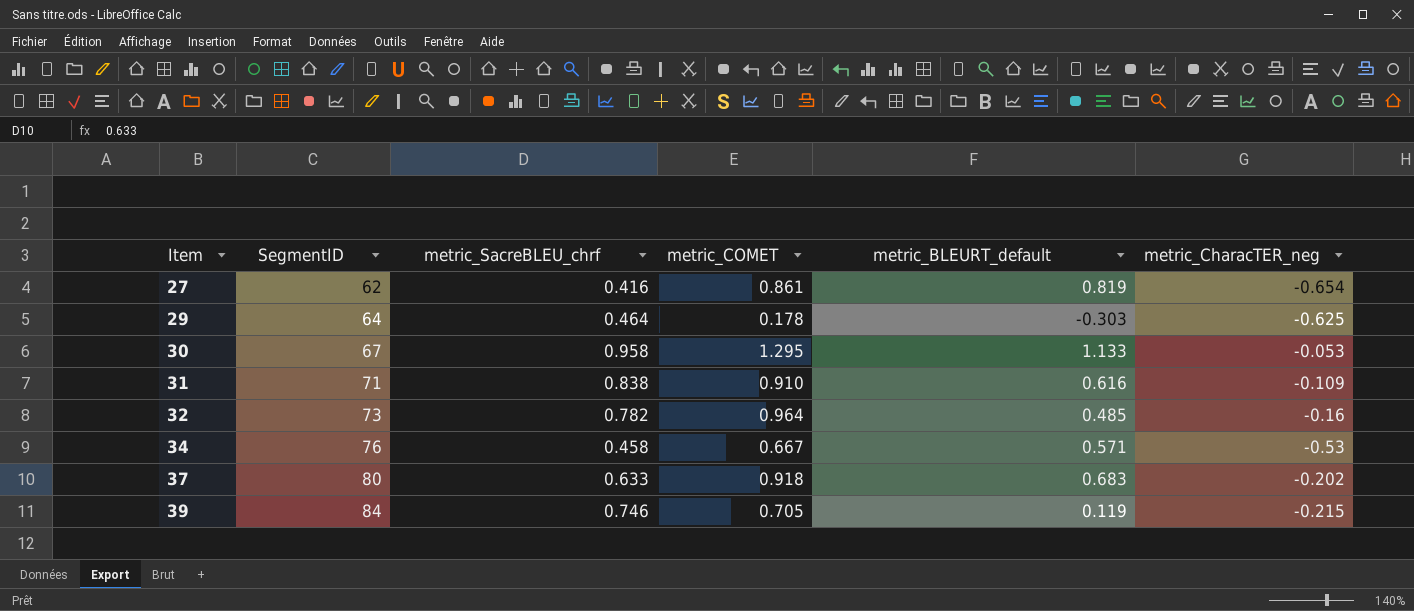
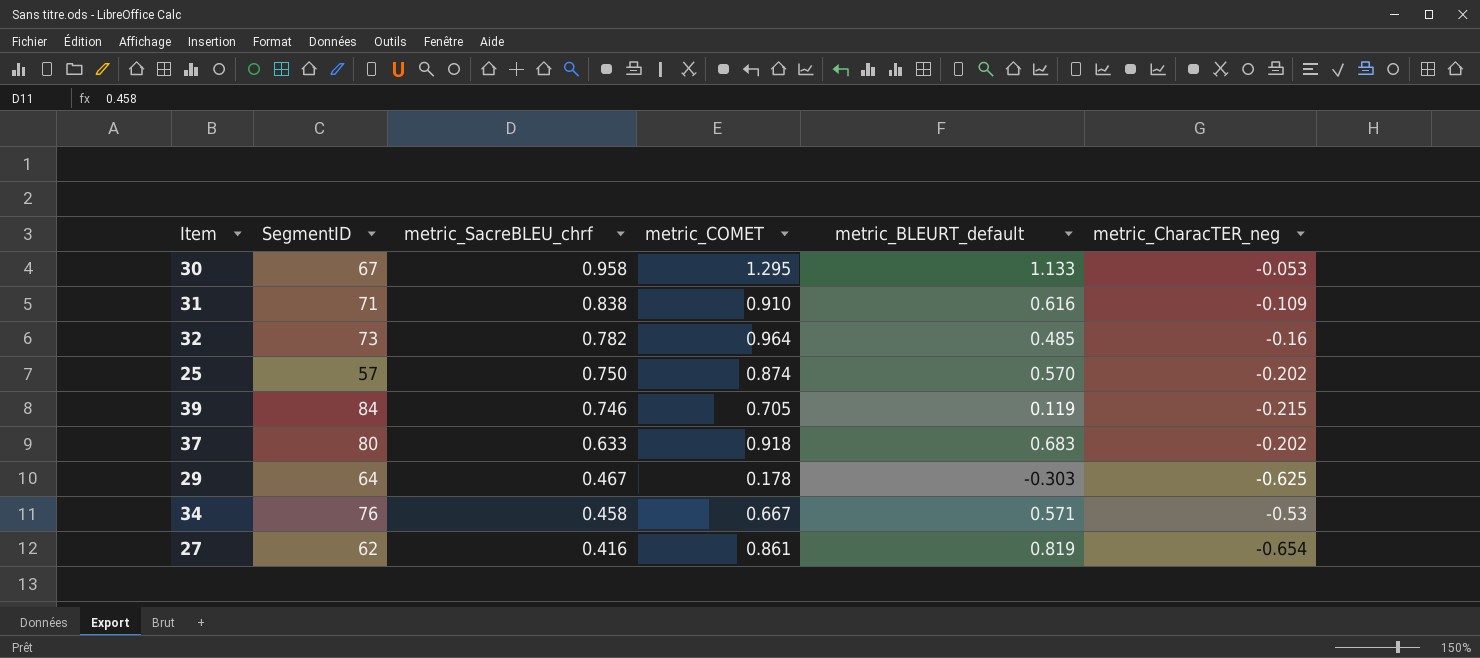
row order: Item ascending -> metric_SacreBLEU_chrf descending
row 25: none -> 57 | 0.750 | 0.874 | 0.570 | -0.202
29 | metric_SacreBLEU_chrf: 0.464 -> 0.467

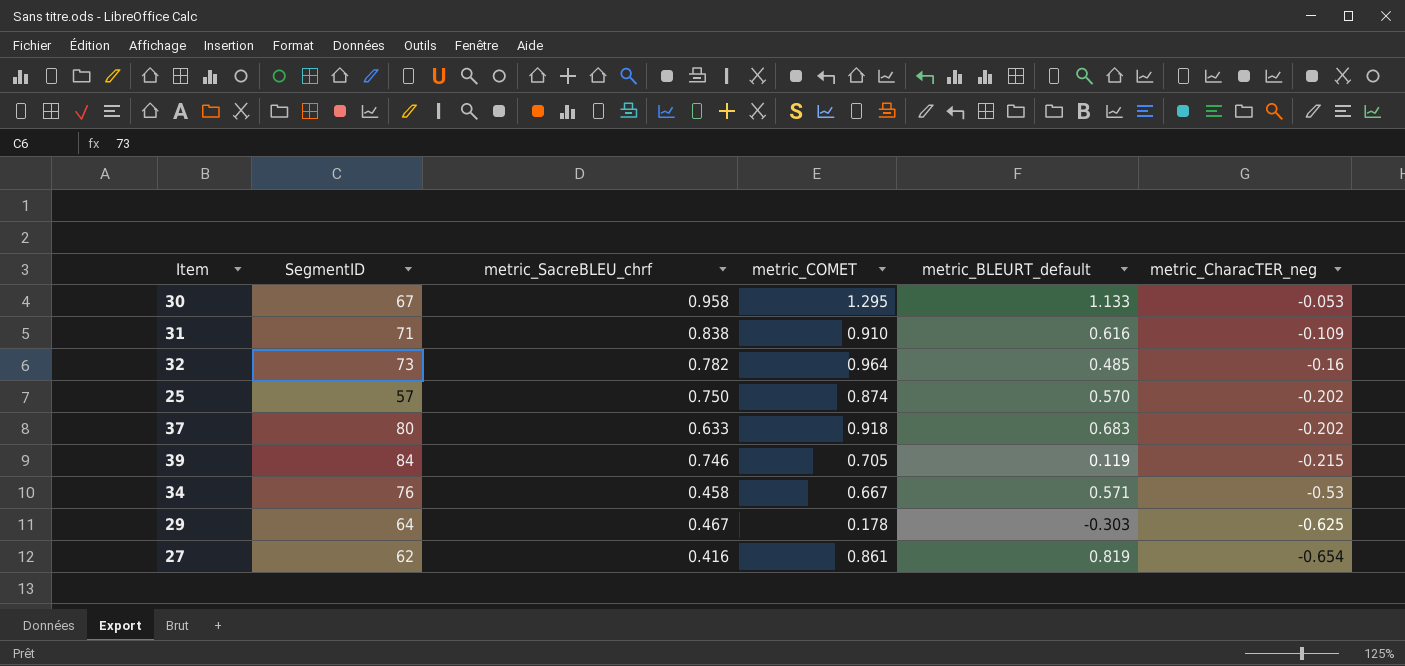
row order: metric_SacreBLEU_chrf descending -> metric_CharacTER_neg descending

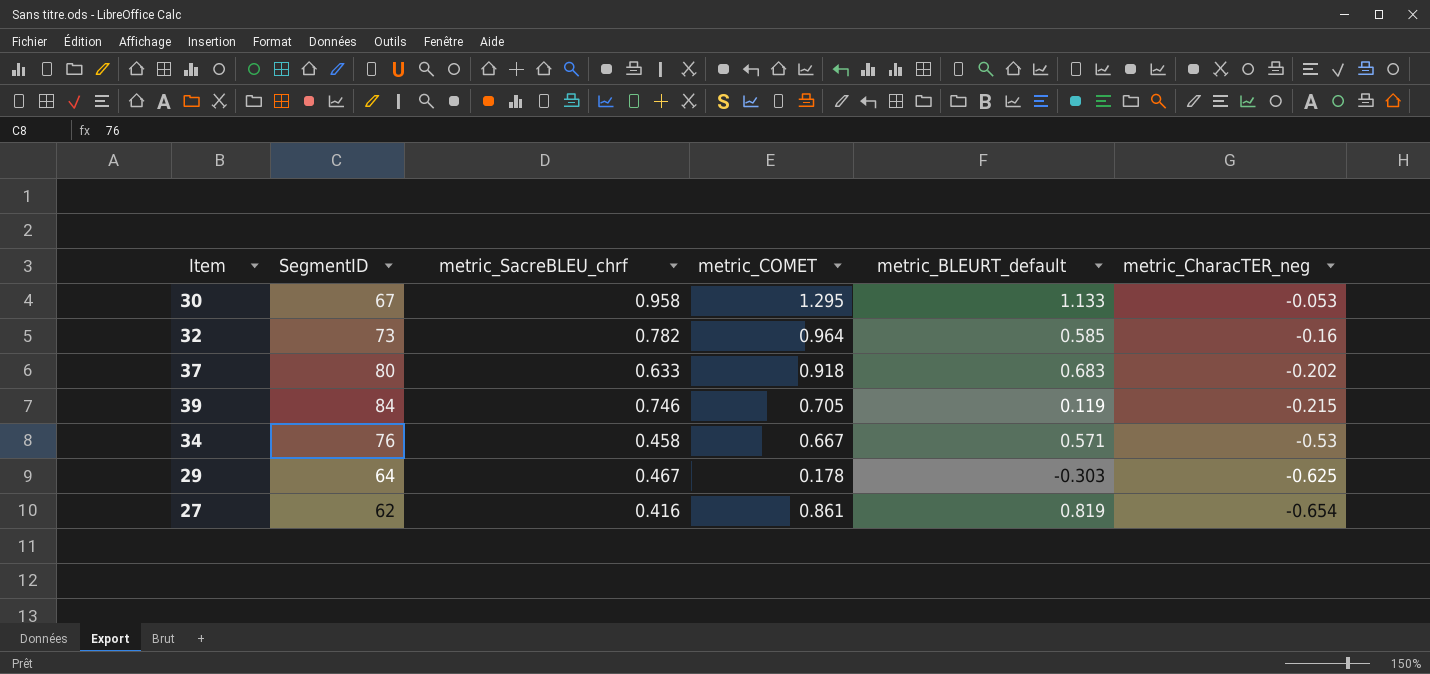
row 31: 71 | 0.838 | 0.910 | 0.616 | -0.109 -> none
row 25: 57 | 0.750 | 0.874 | 0.570 | -0.202 -> none
32 | metric_BLEURT_default: 0.485 -> 0.585

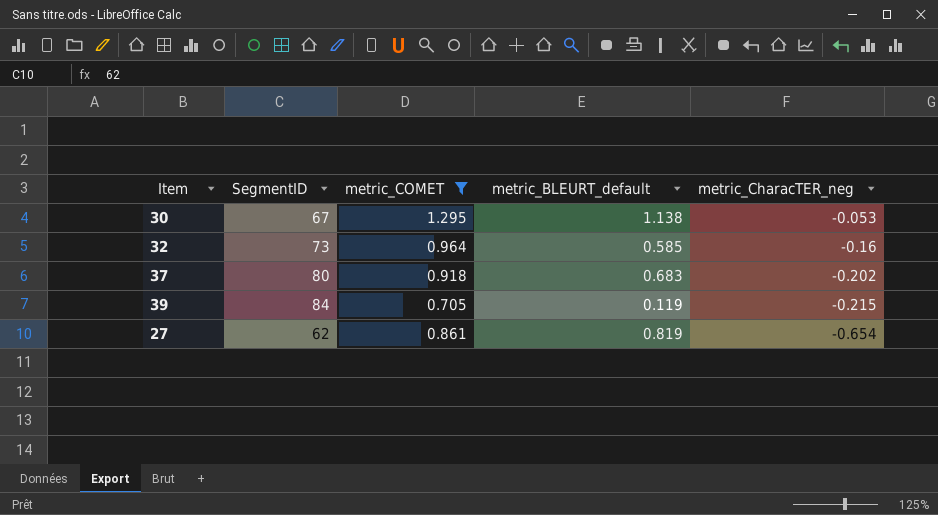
filter: none -> metric_COMET >= 0.705
column metric_SacreBLEU_chrf | position: 3 -> none
30 | metric_BLEURT_default: 1.133 -> 1.138

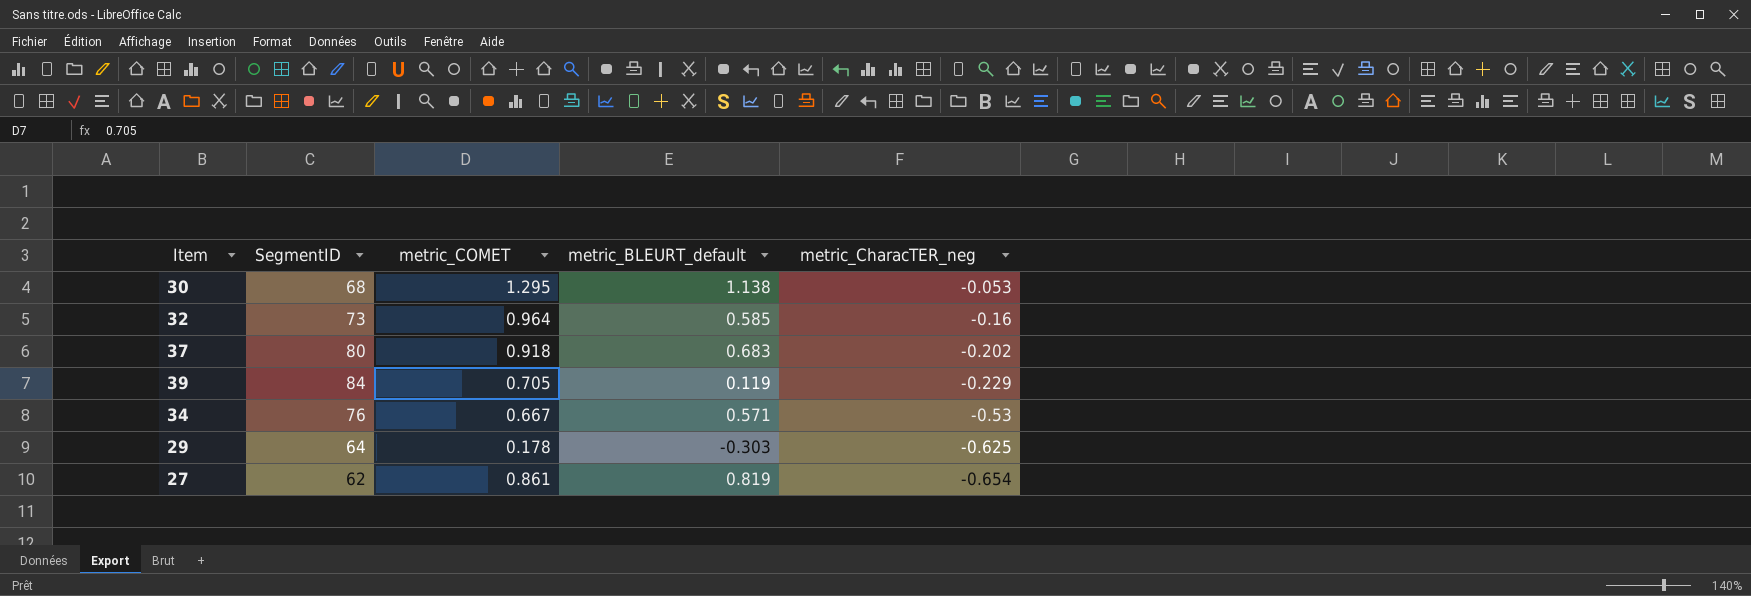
filter: metric_COMET >= 0.705 -> none
30 | SegmentID: 67 -> 68
39 | metric_CharacTER_neg: -0.215 -> -0.229

